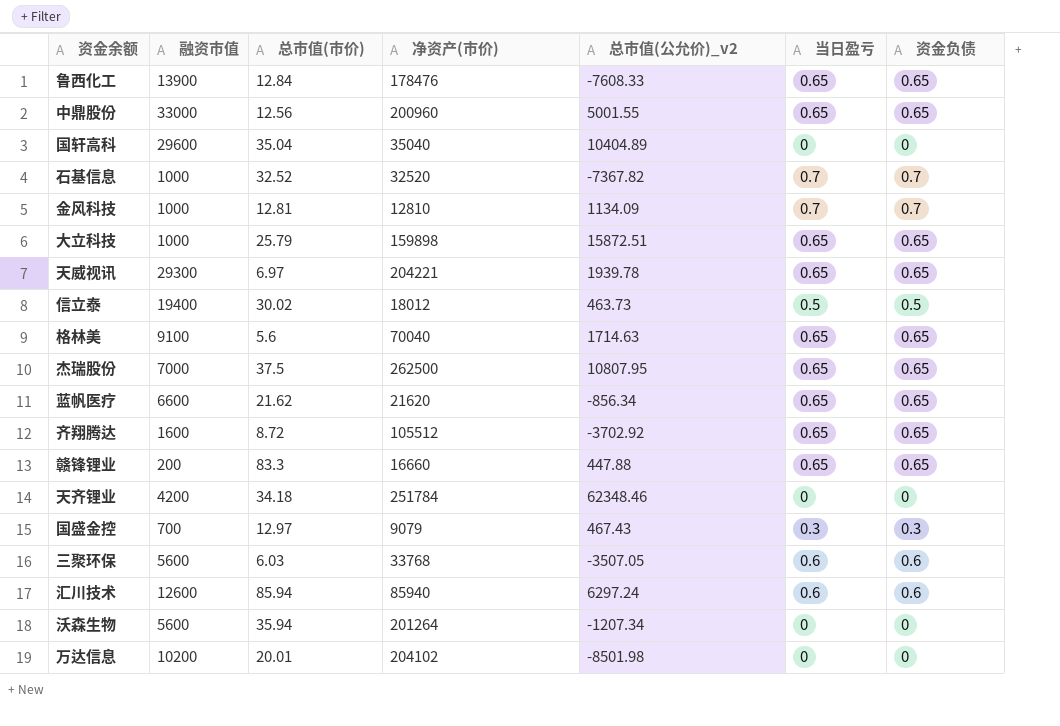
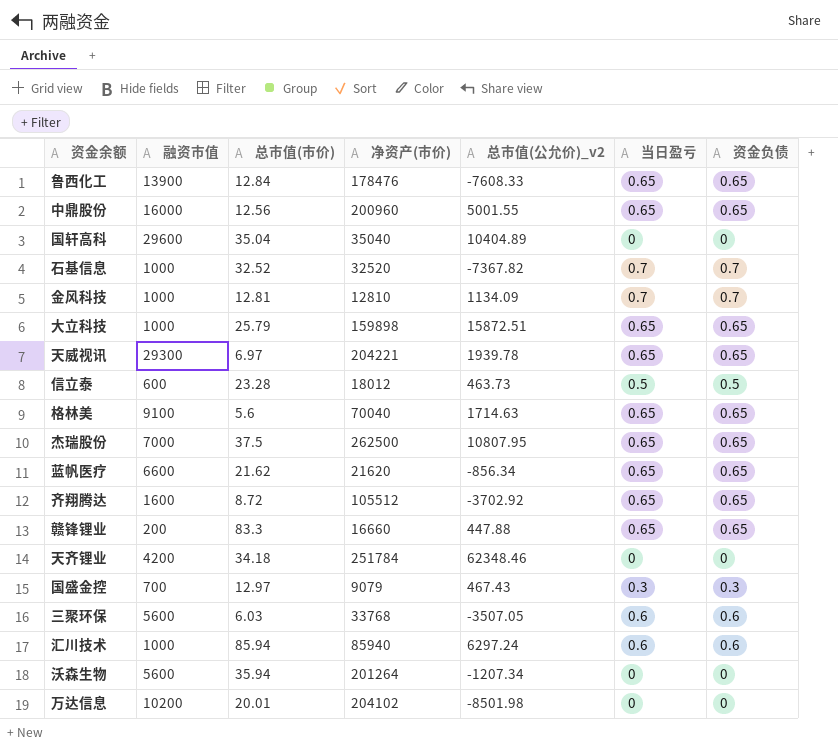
中鼎股份 | 融资市值: 33000 -> 16000
信立泰 | 融资市值: 19400 -> 600
信立泰 | 总市值(市价): 30.02 -> 23.28
汇川技术 | 融资市值: 12600 -> 1000

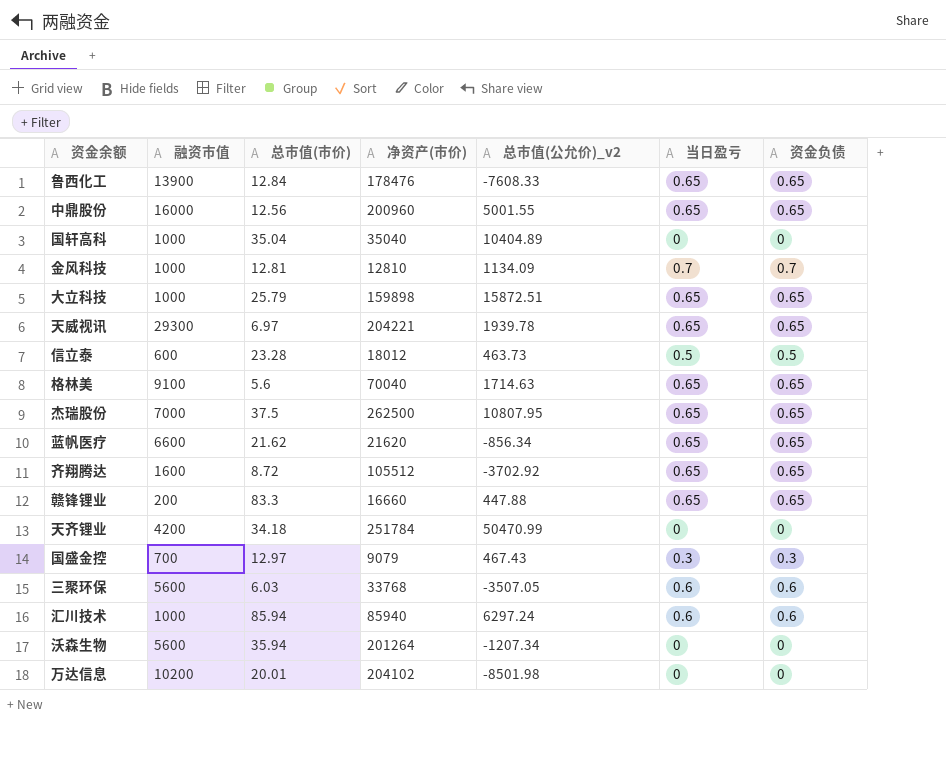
row 石基信息: 1000 | 32.52 | 32520 | -7367.82 | 0.7 | 0.7 -> none
国轩高科 | 融资市值: 29600 -> 1000
天齐锂业 | 总市值(公允价)_v2: 62348.46 -> 50470.99

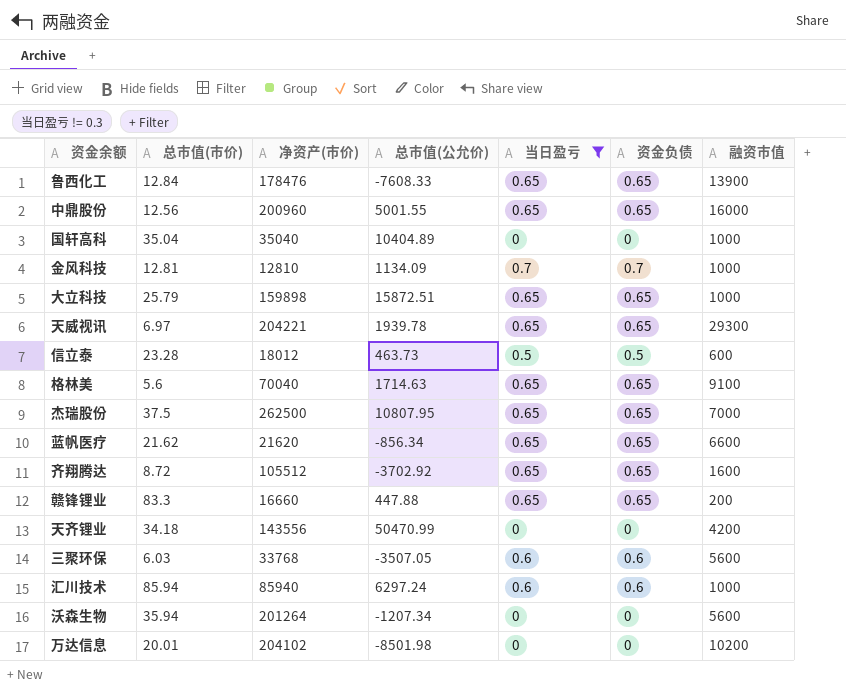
filter: none -> 当日盈亏 != 0.3
column name: 总市值(公允价)_v2 -> 总市值(公允价)
column 融资市值 | position: 2 -> 7
天齐锂业 | 净资产(市价): 251784 -> 143556

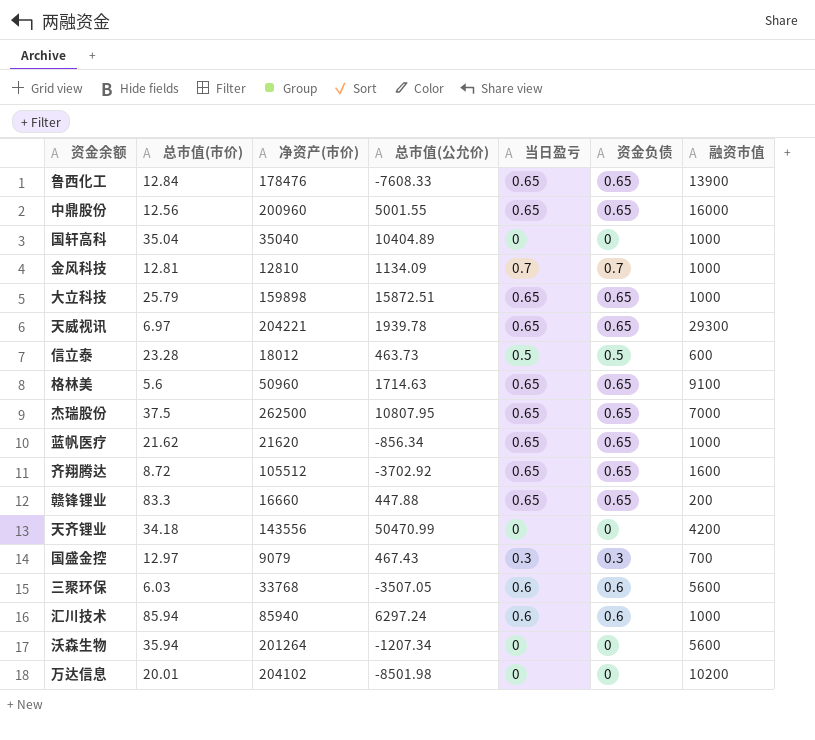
filter: 当日盈亏 != 0.3 -> none
格林美 | 净资产(市价): 70040 -> 50960
蓝帆医疗 | 融资市值: 6600 -> 1000

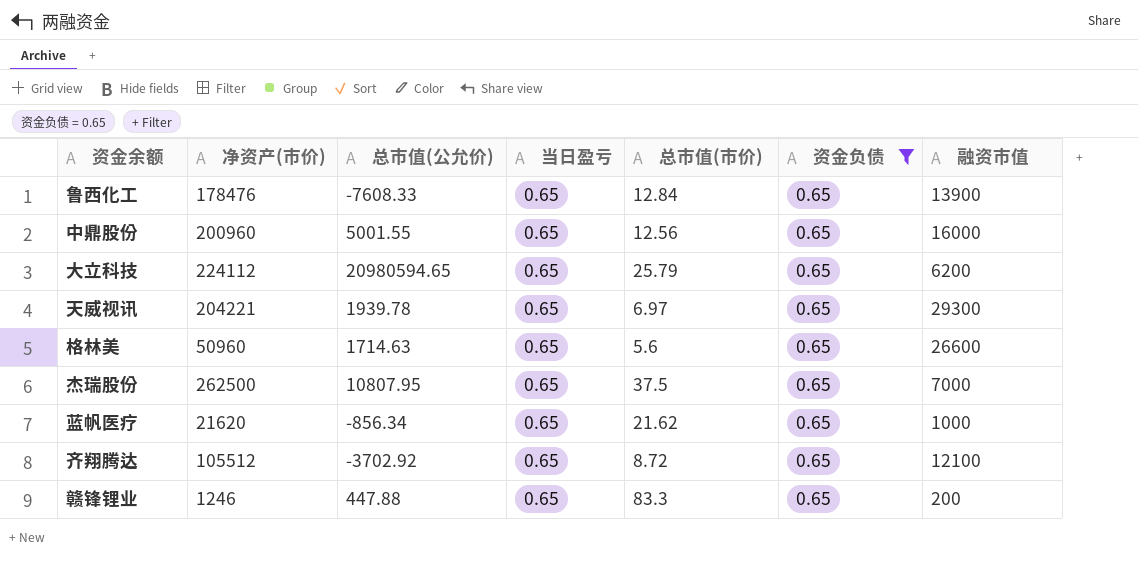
filter: none -> 资金负债 = 0.65
column 总市值(市价) | position: 2 -> 5
大立科技 | 净资产(市价): 159898 -> 224112
大立科技 | 总市值(公允价): 15872.51 -> 20980594.65
大立科技 | 融资市值: 1000 -> 6200
格林美 | 融资市值: 9100 -> 26600
齐翔腾达 | 融资市值: 1600 -> 12100
赣锋锂业 | 净资产(市价): 16660 -> 1246

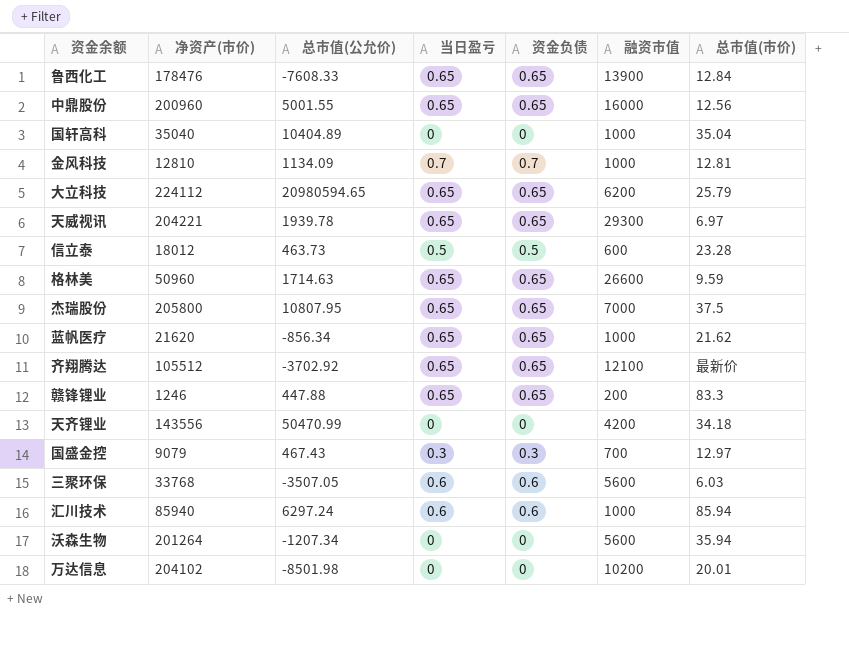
filter: 资金负债 = 0.65 -> none
column 总市值(市价) | position: 5 -> 7
格林美 | 总市值(市价): 5.6 -> 9.59
杰瑞股份 | 净资产(市价): 262500 -> 205800
齐翔腾达 | 总市值(市价): 8.72 -> 最新价

